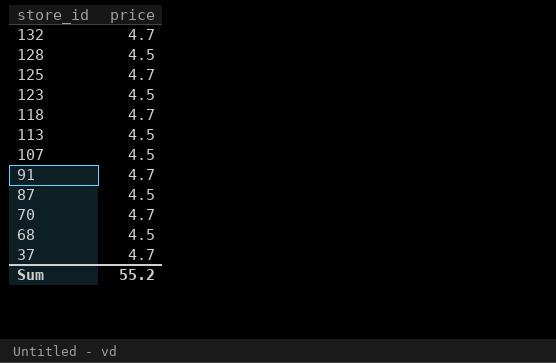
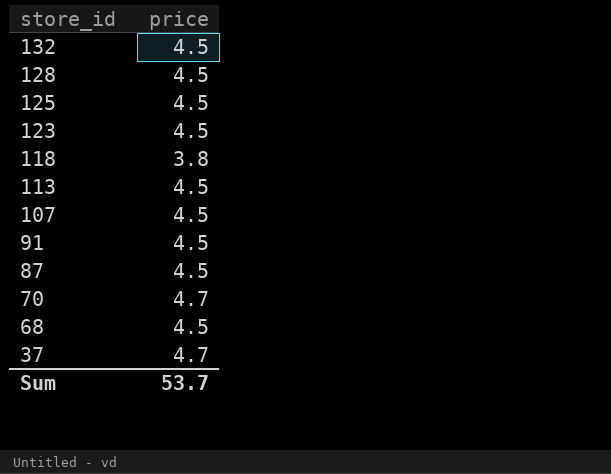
132 | price: 4.7 -> 4.5
125 | price: 4.7 -> 4.5
118 | price: 4.7 -> 3.8
91 | price: 4.7 -> 4.5
Sum | price: 55.2 -> 53.7

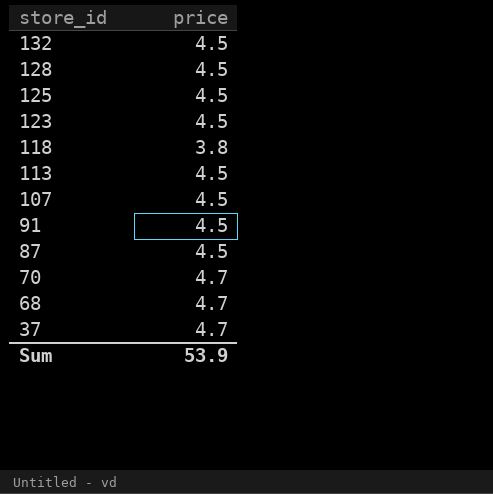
68 | price: 4.5 -> 4.7
Sum | price: 53.7 -> 53.9

